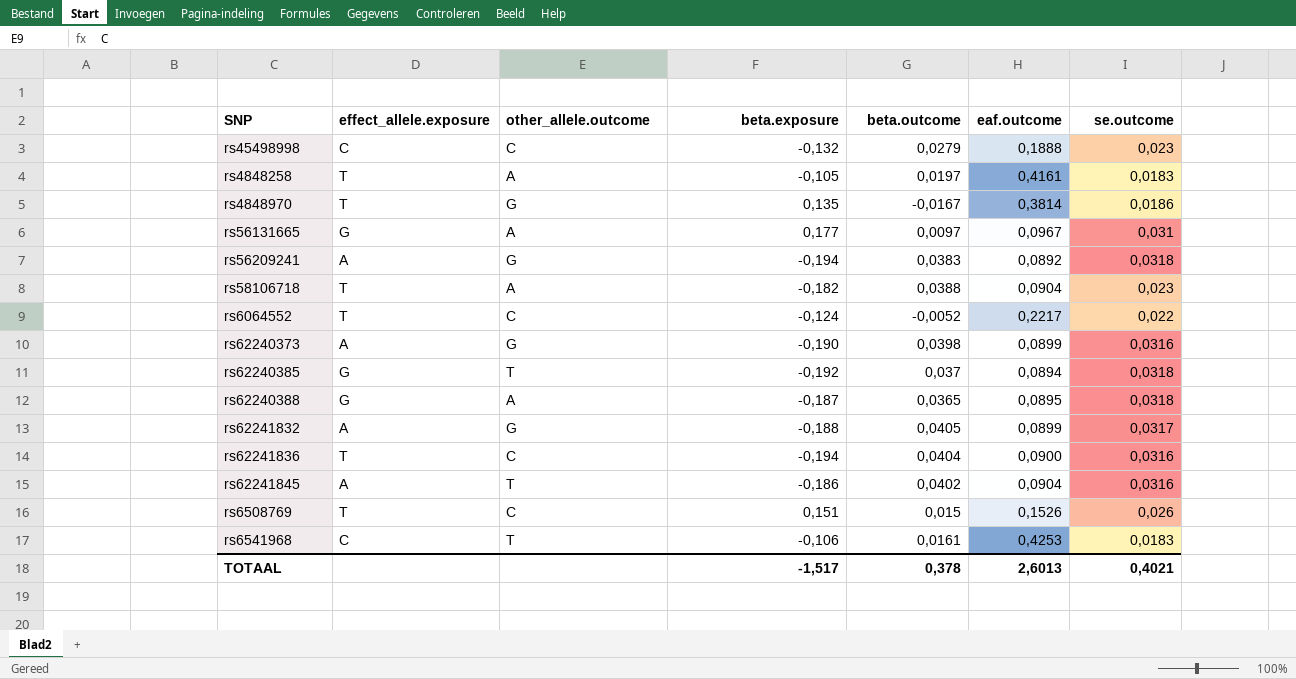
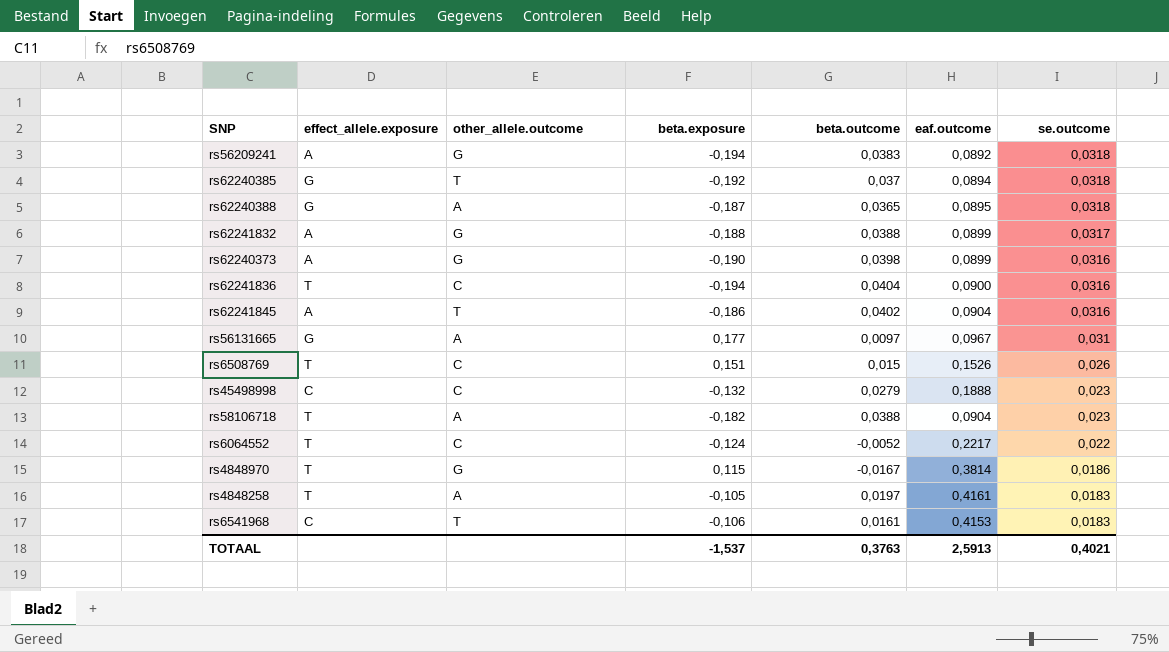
row order: none -> se.outcome descending
rs62241832 | beta.outcome: 0,0405 -> 0,0388
rs4848970 | beta.exposure: 0,135 -> 0,115
rs6541968 | eaf.outcome: 0,4253 -> 0,4153
TOTAAL | beta.exposure: -1,517 -> -1,537
TOTAAL | beta.outcome: 0,378 -> 0,3763
TOTAAL | eaf.outcome: 2,6013 -> 2,5913

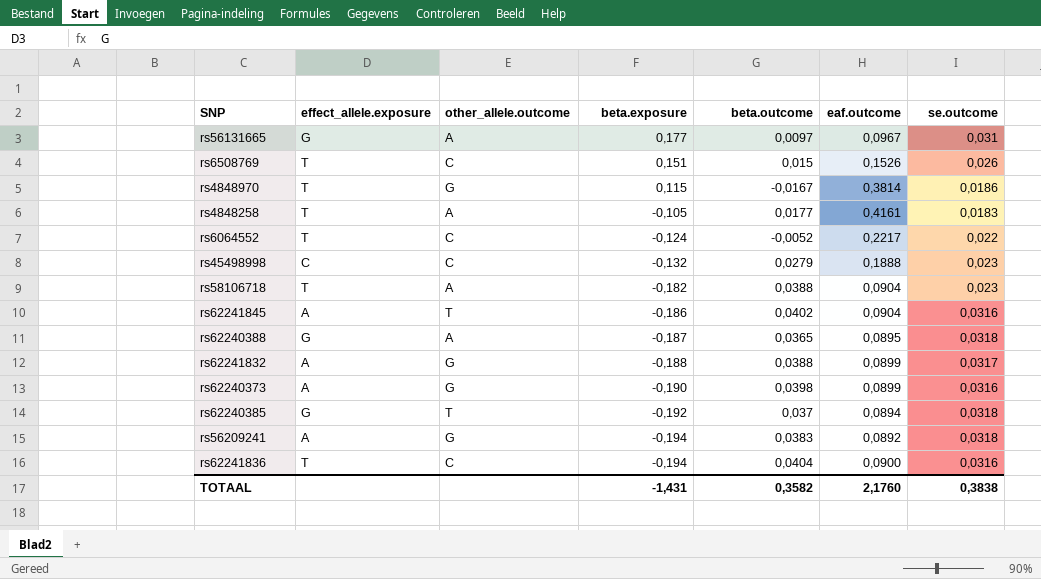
row order: se.outcome descending -> beta.exposure descending
row rs6541968: C | T | -0,106 | 0,0161 | 0,4153 | 0,0183 -> none
rs4848258 | beta.outcome: 0,0197 -> 0,0177
TOTAAL | beta.exposure: -1,537 -> -1,431
TOTAAL | beta.outcome: 0,3763 -> 0,3582
TOTAAL | eaf.outcome: 2,5913 -> 2,1760
TOTAAL | se.outcome: 0,4021 -> 0,3838

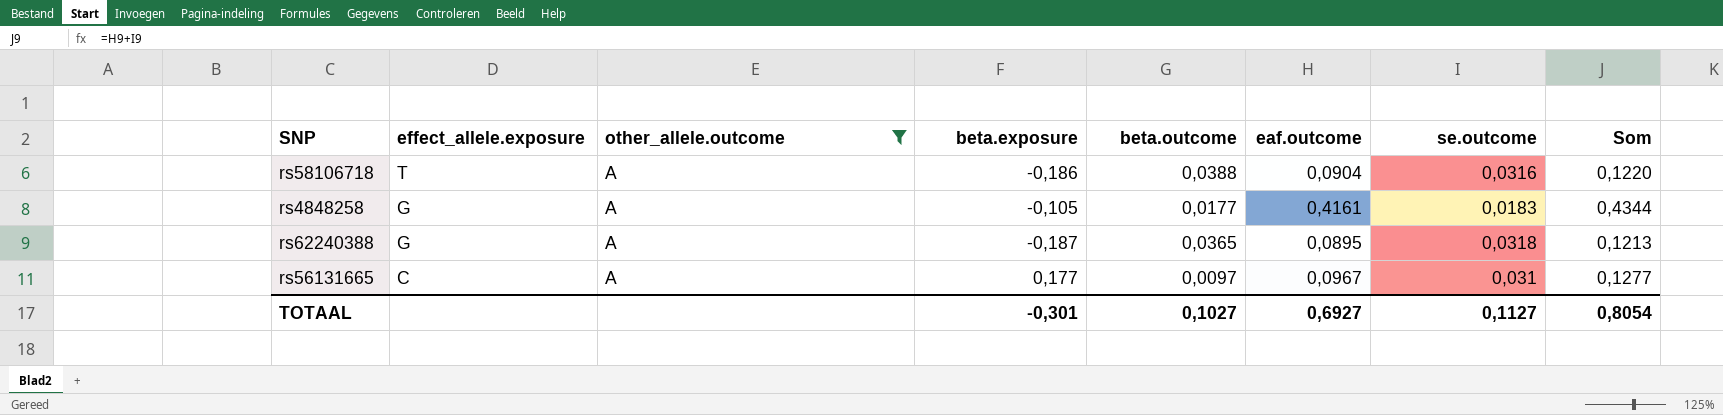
filter: none -> other_allele.outcome = A
row order: beta.exposure descending -> effect_allele.exposure descending
column Som | formula: none -> [eaf.outcome] + [se.outcome]
rs58106718 | beta.exposure: -0,182 -> -0,186
rs58106718 | se.outcome: 0,023 -> 0,0316
rs4848258 | effect_allele.exposure: T -> G
rs56131665 | effect_allele.exposure: G -> C
TOTAAL | beta.exposure: -1,431 -> -0,301
TOTAAL | beta.outcome: 0,3582 -> 0,1027
TOTAAL | eaf.outcome: 2,1760 -> 0,6927
TOTAAL | se.outcome: 0,3838 -> 0,1127

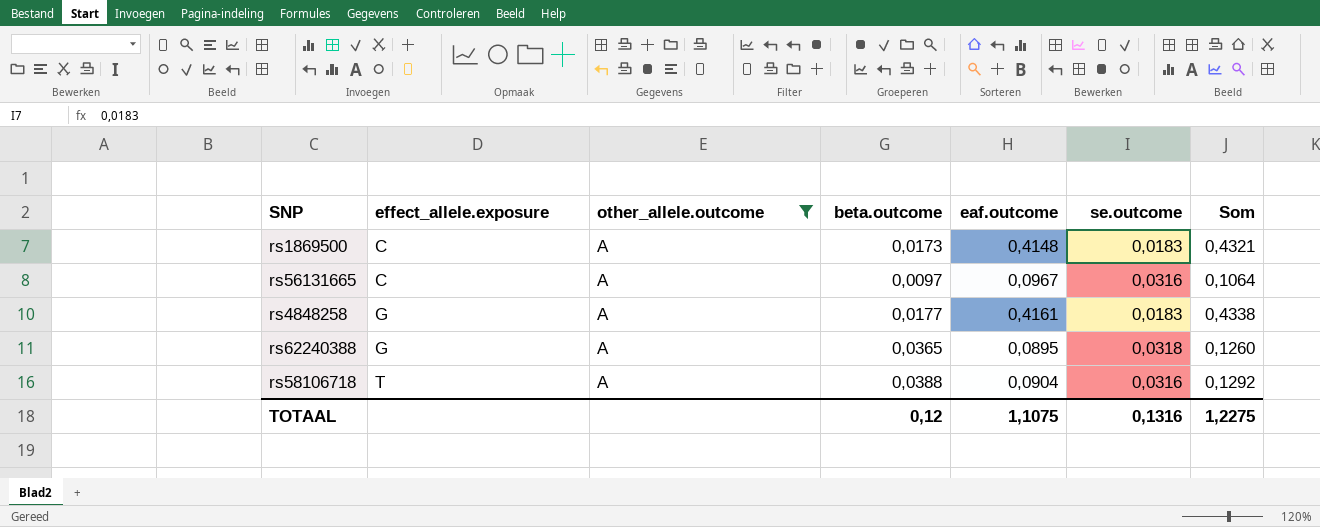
row order: effect_allele.exposure descending -> effect_allele.exposure ascending
column beta.exposure | position: 4 -> none
column Som | formula: [eaf.outcome] + [se.outcome] -> [beta.outcome] + [eaf.outcome]
row rs1869500: none -> C | A | 0,0173 | 0,4148 | 0,0183 | 0,4321
rs56131665 | se.outcome: 0,031 -> 0,0316
TOTAAL | beta.outcome: 0,1027 -> 0,12
TOTAAL | eaf.outcome: 0,6927 -> 1,1075
TOTAAL | se.outcome: 0,1127 -> 0,1316
TOTAAL | Som: 0,8054 -> 1,2275

